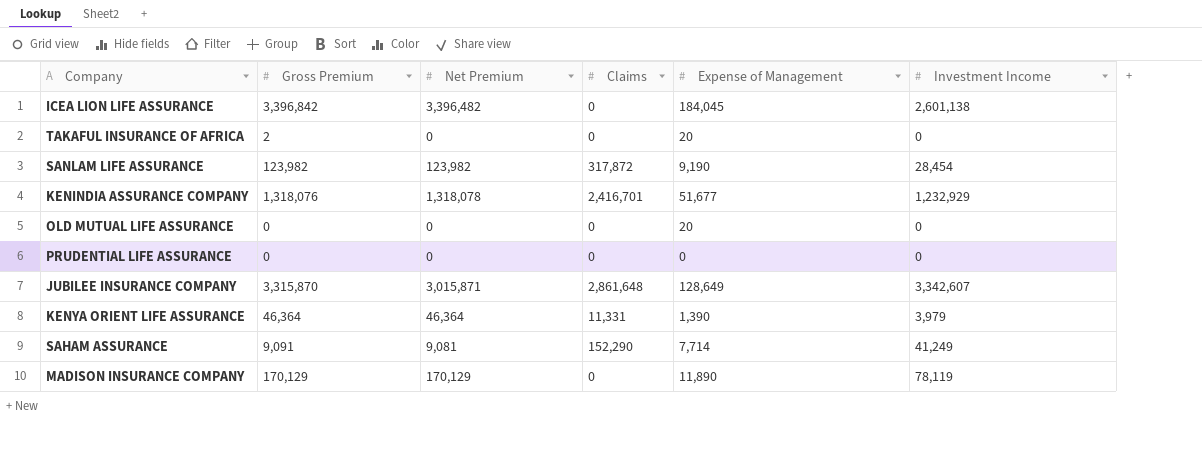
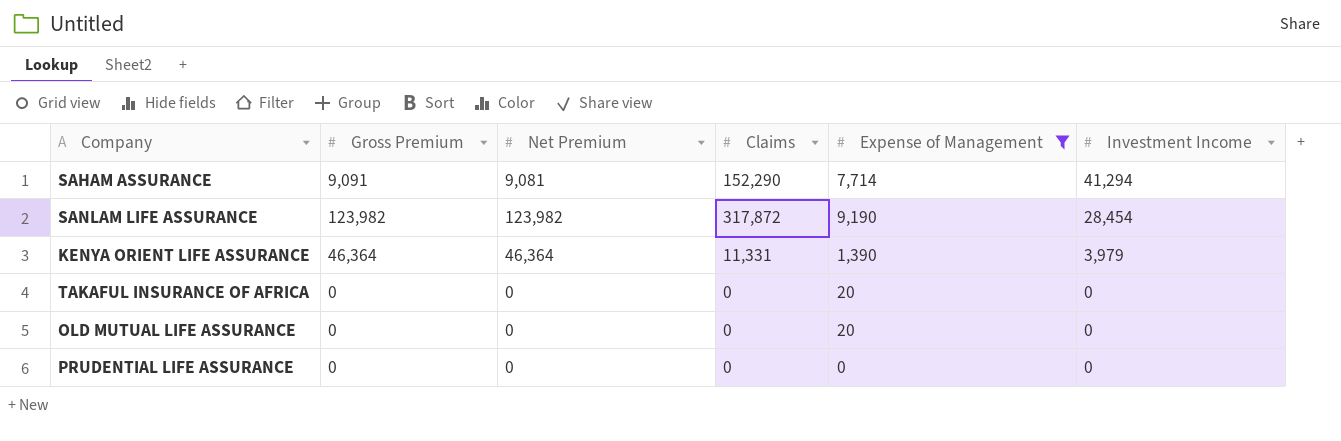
filter: none -> Expense of Management <= 9,190
row order: none -> Investment Income descending
SAHAM ASSURANCE | Investment Income: 41,249 -> 41,294
TAKAFUL INSURANCE OF AFRICA | Gross Premium: 2 -> 0

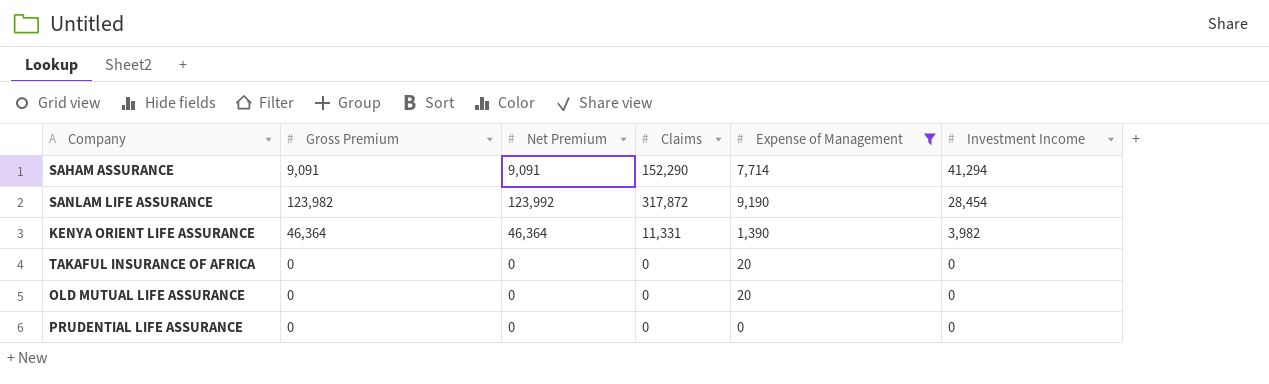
SAHAM ASSURANCE | Net Premium: 9,081 -> 9,091
SANLAM LIFE ASSURANCE | Net Premium: 123,982 -> 123,992
KENYA ORIENT LIFE ASSURANCE | Investment Income: 3,979 -> 3,982

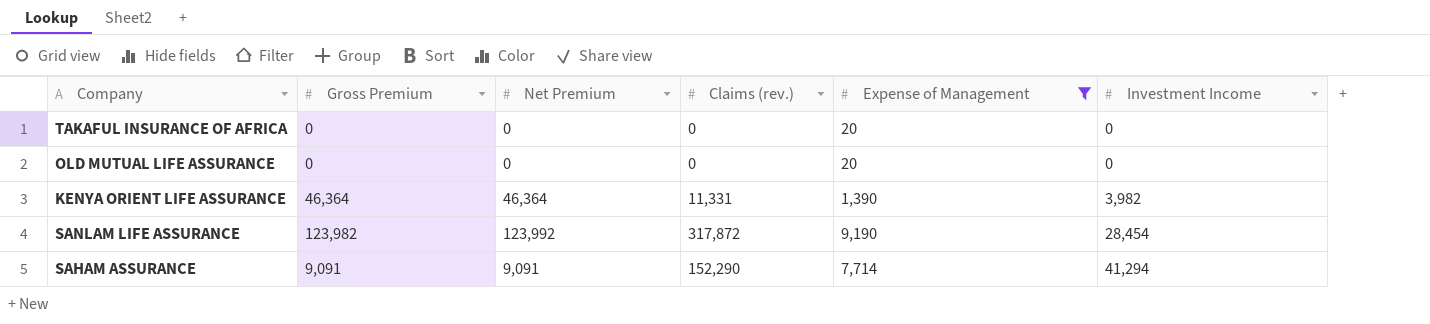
row order: Investment Income descending -> Investment Income ascending
column name: Claims -> Claims (rev.)
row PRUDENTIAL LIFE ASSURANCE: 0 | 0 | 0 | 0 | 0 -> none

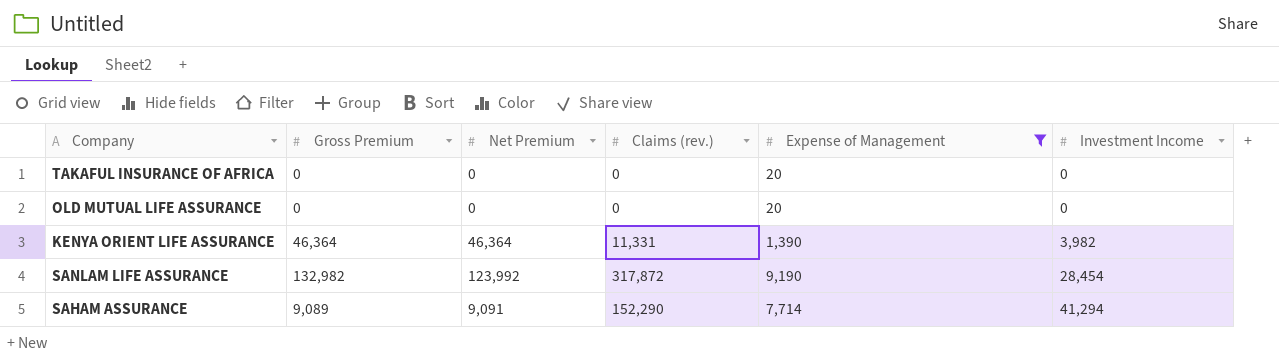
SANLAM LIFE ASSURANCE | Gross Premium: 123,982 -> 132,982
SAHAM ASSURANCE | Gross Premium: 9,091 -> 9,089

